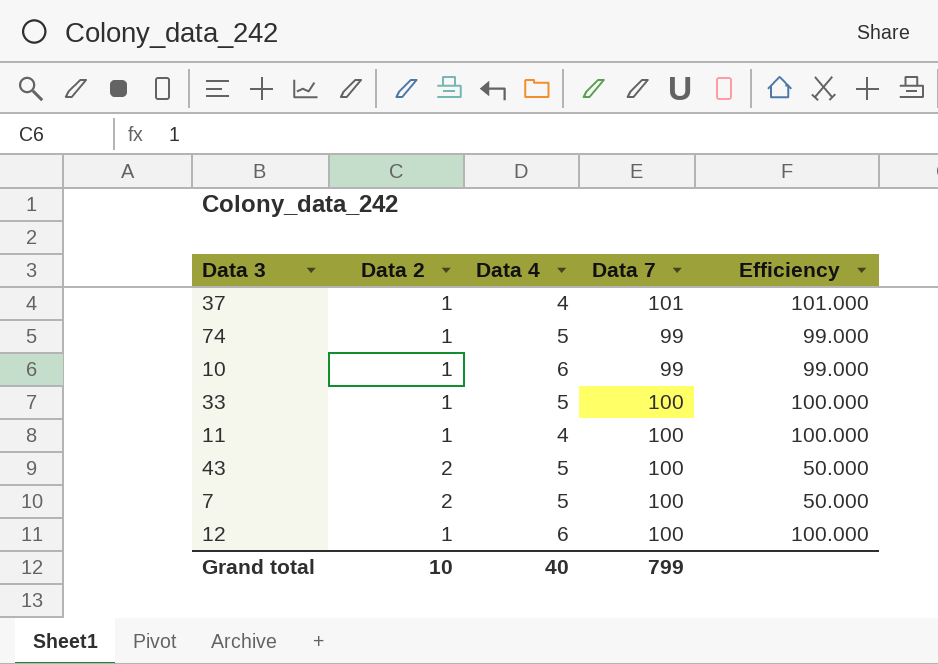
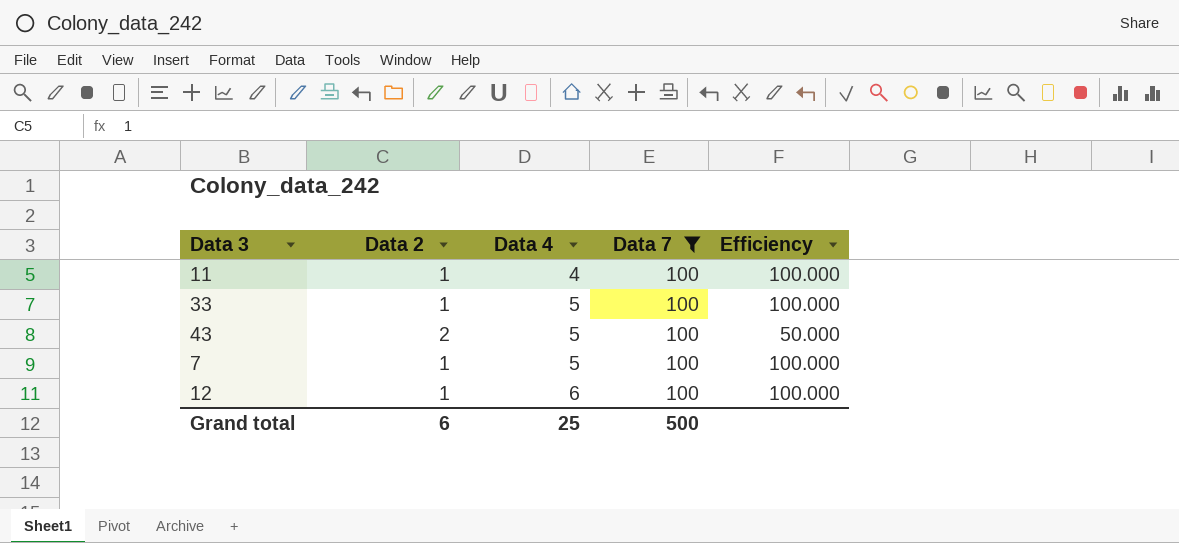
filter: none -> Data 7 = 100
row order: none -> Data 4 ascending
7 | Data 2: 2 -> 1
7 | Efficiency: 50.000 -> 100.000
Grand total | Data 2: 10 -> 6
Grand total | Data 4: 40 -> 25
Grand total | Data 7: 799 -> 500

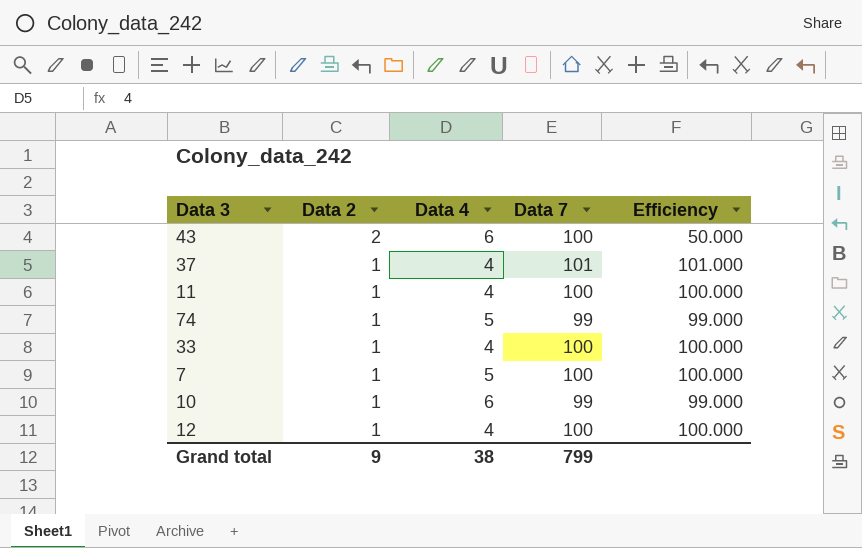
filter: Data 7 = 100 -> none
row order: Data 4 ascending -> Data 2 descending
43 | Data 4: 5 -> 6
33 | Data 4: 5 -> 4
12 | Data 4: 6 -> 4
Grand total | Data 2: 6 -> 9
Grand total | Data 4: 25 -> 38
Grand total | Data 7: 500 -> 799

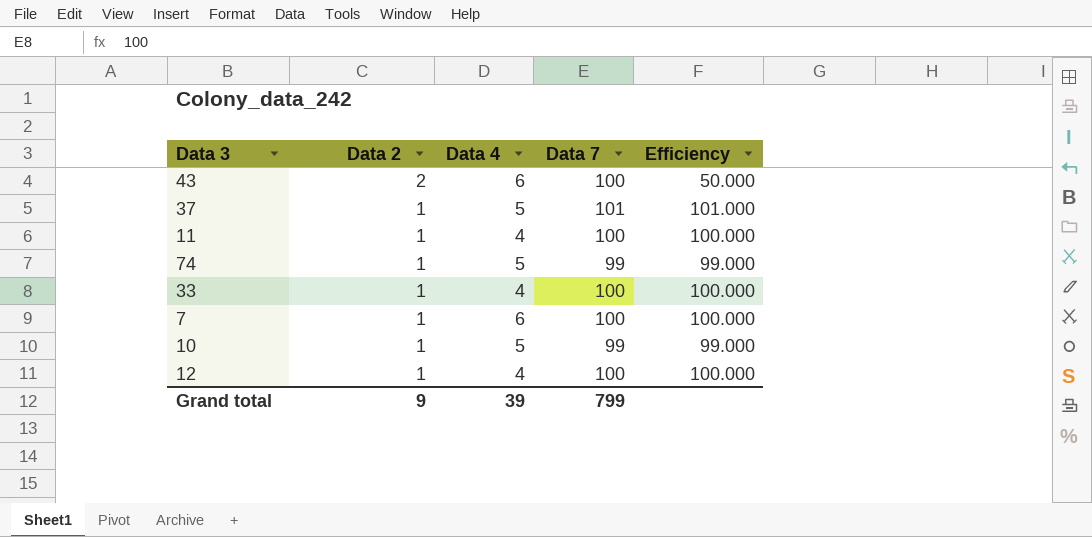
37 | Data 4: 4 -> 5
7 | Data 4: 5 -> 6
10 | Data 4: 6 -> 5
Grand total | Data 4: 38 -> 39

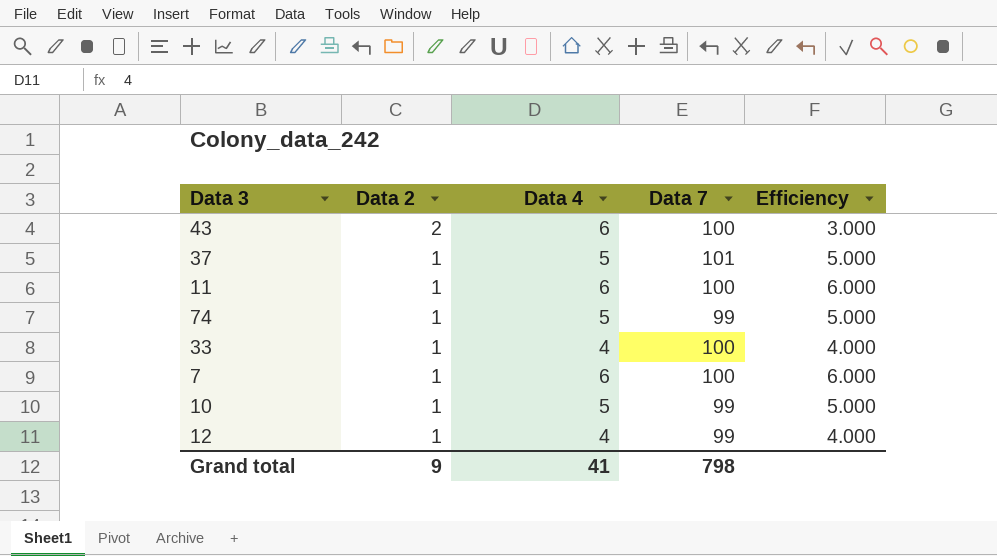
column Efficiency | formula: [Data 7] / [Data 2] -> [Data 4] / [Data 2]
11 | Data 4: 4 -> 6
12 | Data 7: 100 -> 99
Grand total | Data 4: 39 -> 41
Grand total | Data 7: 799 -> 798

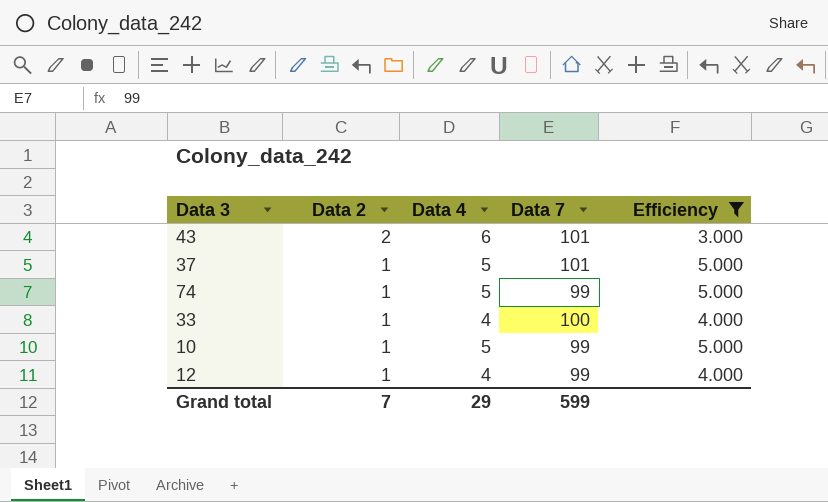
filter: none -> Efficiency != 6.000
43 | Data 7: 100 -> 101
Grand total | Data 2: 9 -> 7
Grand total | Data 4: 41 -> 29
Grand total | Data 7: 798 -> 599

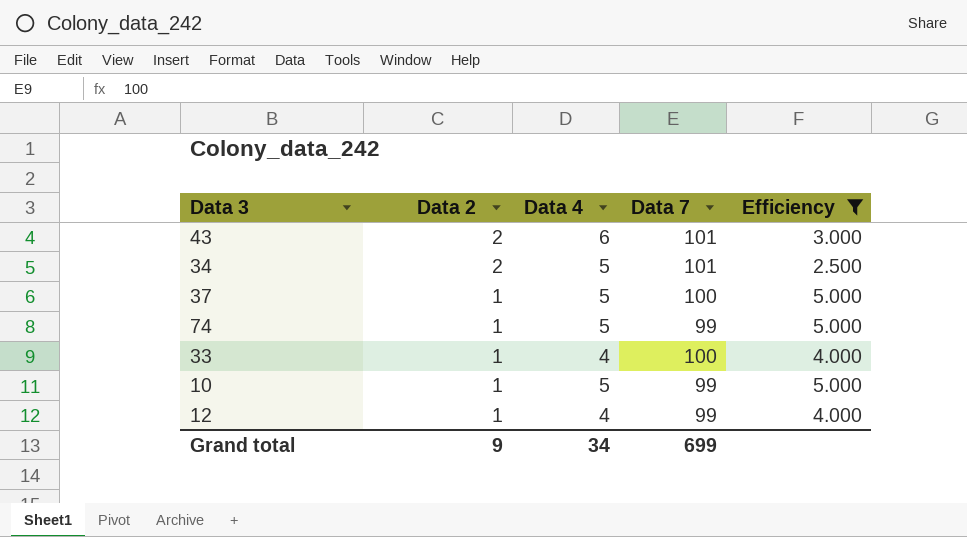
row 34: none -> 2 | 5 | 101 | 2.500
37 | Data 7: 101 -> 100
Grand total | Data 2: 7 -> 9
Grand total | Data 4: 29 -> 34
Grand total | Data 7: 599 -> 699

